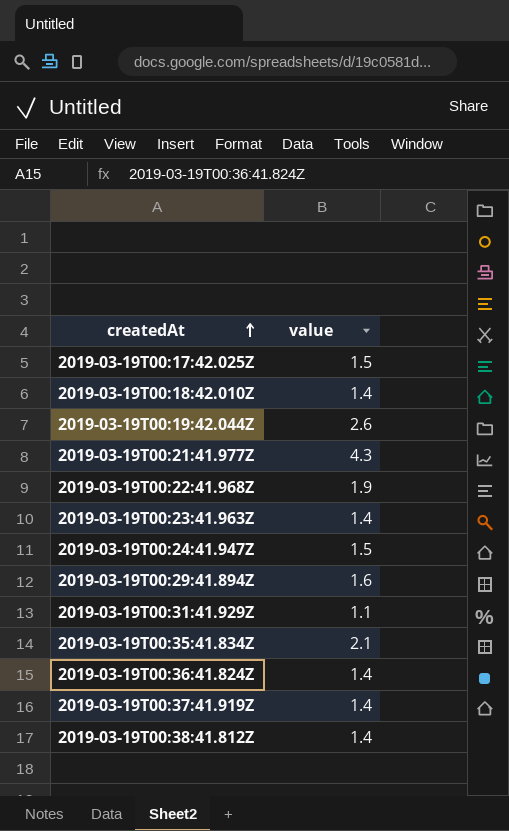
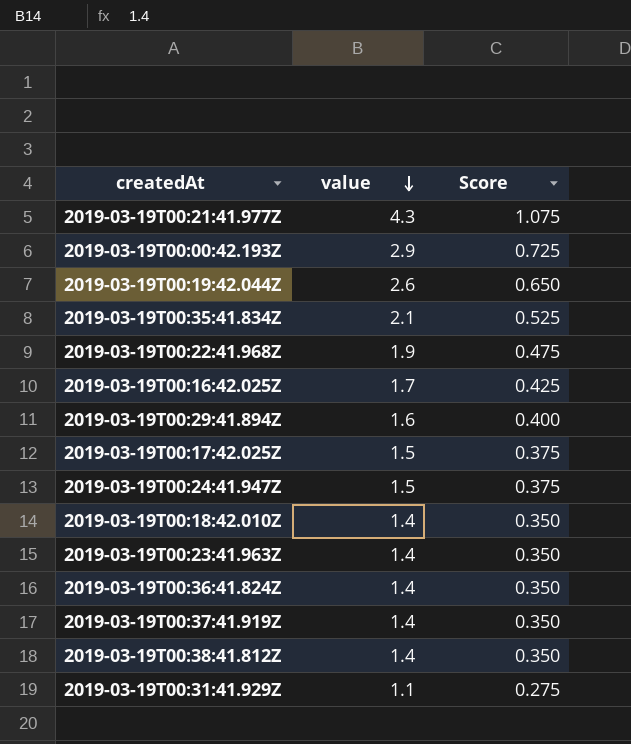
row order: createdAt ascending -> value descending
column Score | formula: none -> [value] * 0.25
row 2019-03-19T00:00:42.193Z: none -> 2.9 | 0.725
row 2019-03-19T00:16:42.025Z: none -> 1.7 | 0.425

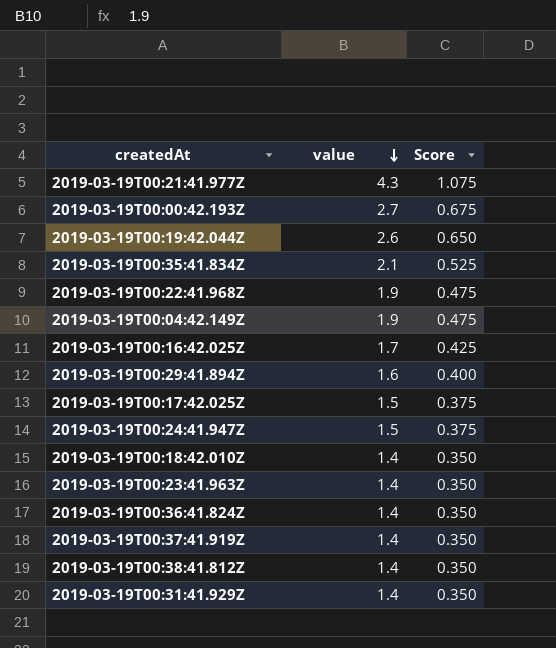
2019-03-19T00:00:42.193Z | value: 2.9 -> 2.7
2019-03-19T00:00:42.193Z | Score: 0.725 -> 0.675
row 2019-03-19T00:04:42.149Z: none -> 1.9 | 0.475
2019-03-19T00:31:41.929Z | value: 1.1 -> 1.4
2019-03-19T00:31:41.929Z | Score: 0.275 -> 0.350

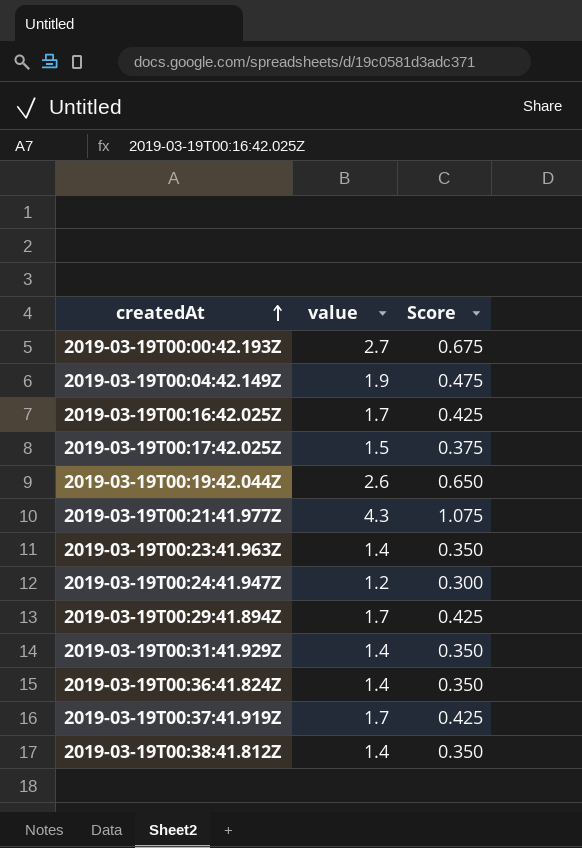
row order: value descending -> createdAt ascending
row 2019-03-19T00:35:41.834Z: 2.1 | 0.525 -> none
row 2019-03-19T00:22:41.968Z: 1.9 | 0.475 -> none
row 2019-03-19T00:18:42.010Z: 1.4 | 0.350 -> none
2019-03-19T00:24:41.947Z | value: 1.5 -> 1.2
2019-03-19T00:24:41.947Z | Score: 0.375 -> 0.300
2019-03-19T00:29:41.894Z | value: 1.6 -> 1.7
2019-03-19T00:29:41.894Z | Score: 0.400 -> 0.425
2019-03-19T00:37:41.919Z | value: 1.4 -> 1.7
2019-03-19T00:37:41.919Z | Score: 0.350 -> 0.425

